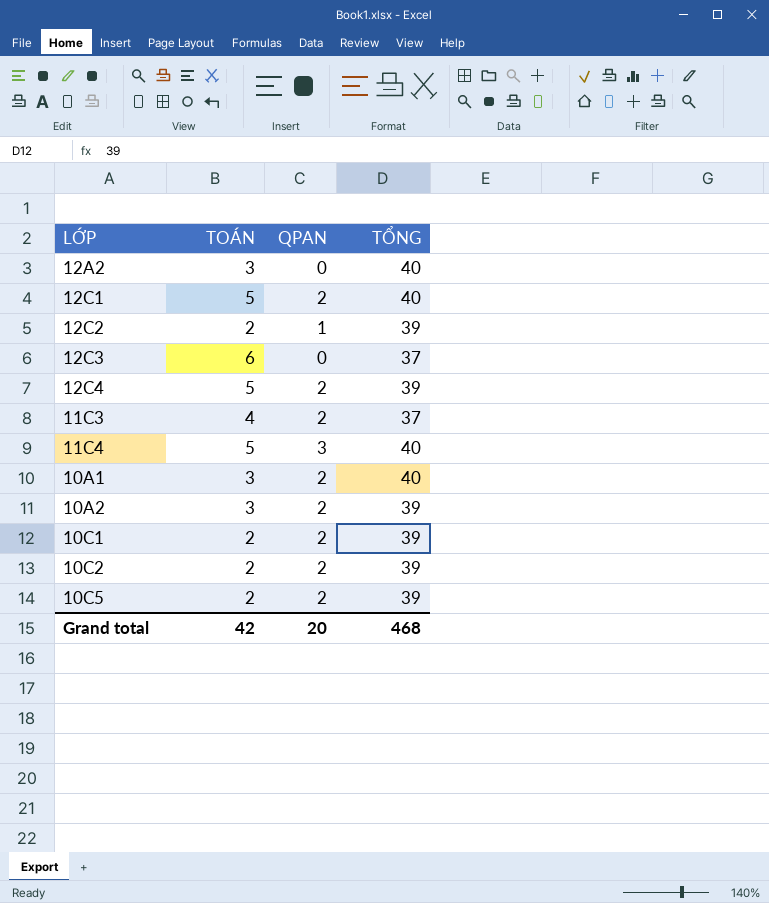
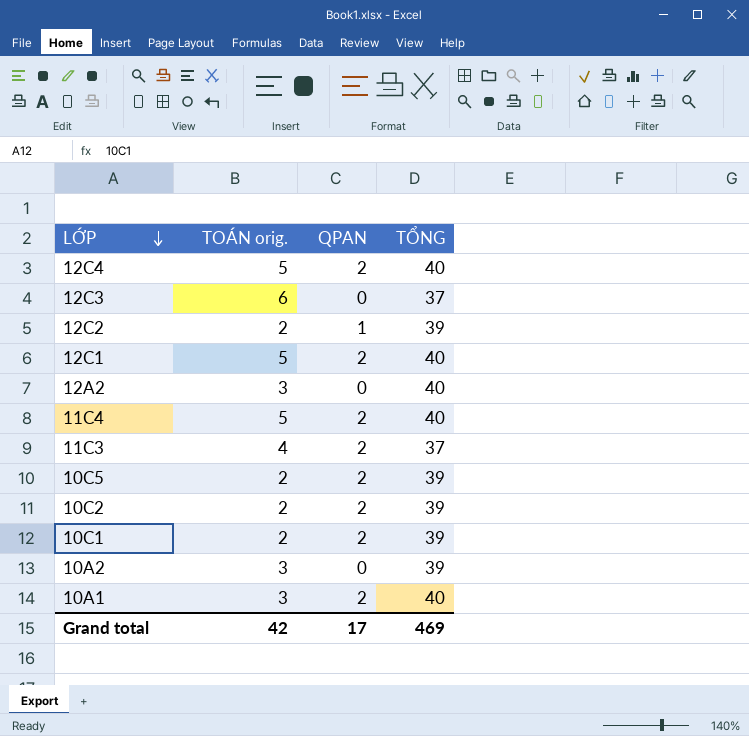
row order: none -> LỚP descending
column name: TOÁN -> TOÁN orig.
12C4 | TỔNG: 39 -> 40
11C4 | QPAN: 3 -> 2
10A2 | QPAN: 2 -> 0
Grand total | QPAN: 20 -> 17
Grand total | TỔNG: 468 -> 469

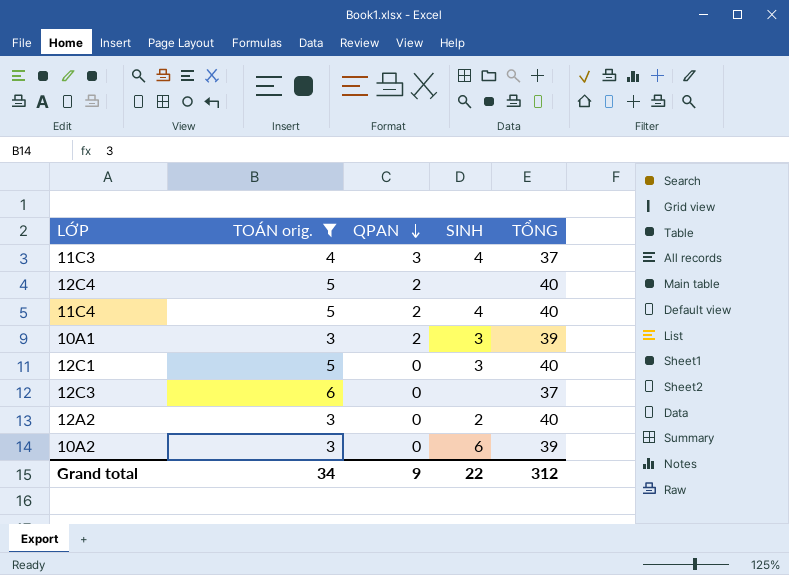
filter: none -> TOÁN orig. != 2
row order: LỚP descending -> QPAN descending
column SINH | position: none -> 4
11C3 | QPAN: 2 -> 3
10A1 | TỔNG: 40 -> 39
12C1 | QPAN: 2 -> 0
Grand total | TOÁN orig.: 42 -> 34
Grand total | QPAN: 17 -> 9
Grand total | TỔNG: 469 -> 312

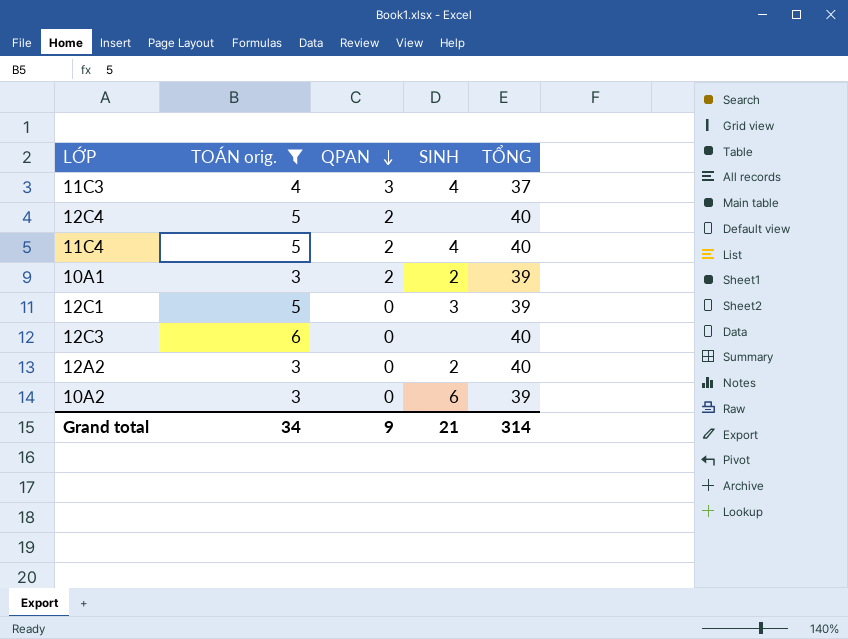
10A1 | SINH: 3 -> 2
12C1 | TỔNG: 40 -> 39
12C3 | TỔNG: 37 -> 40
Grand total | SINH: 22 -> 21
Grand total | TỔNG: 312 -> 314

